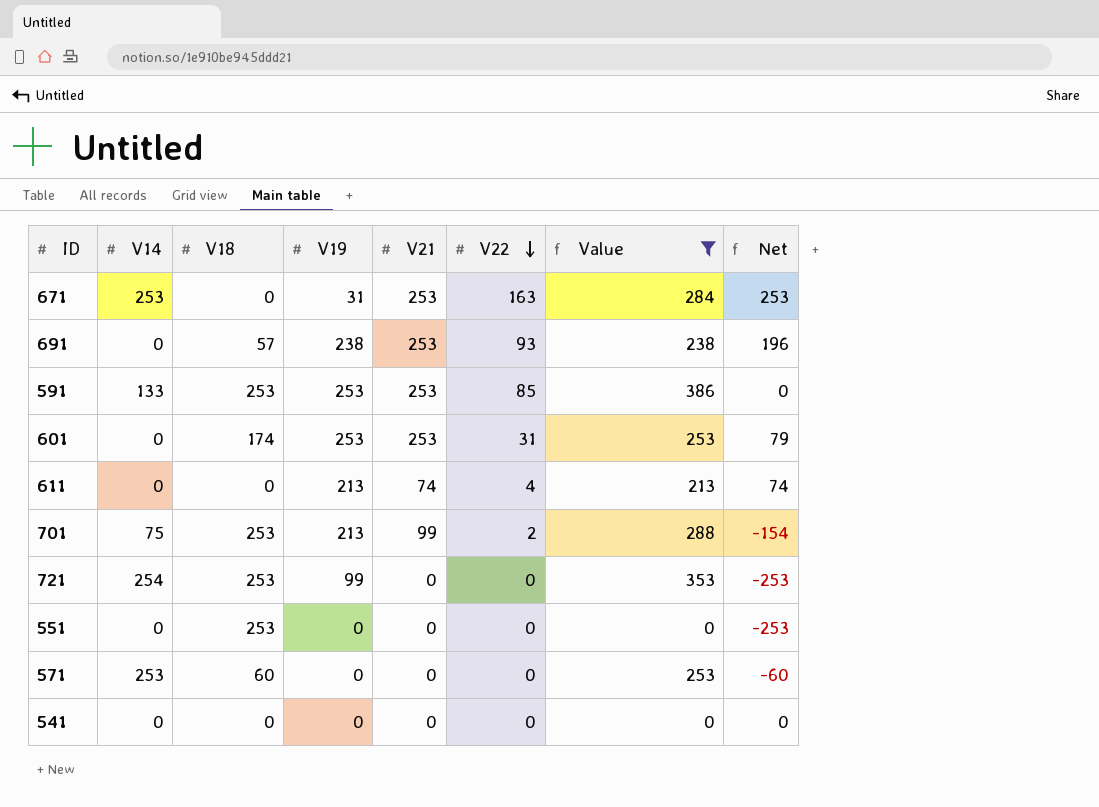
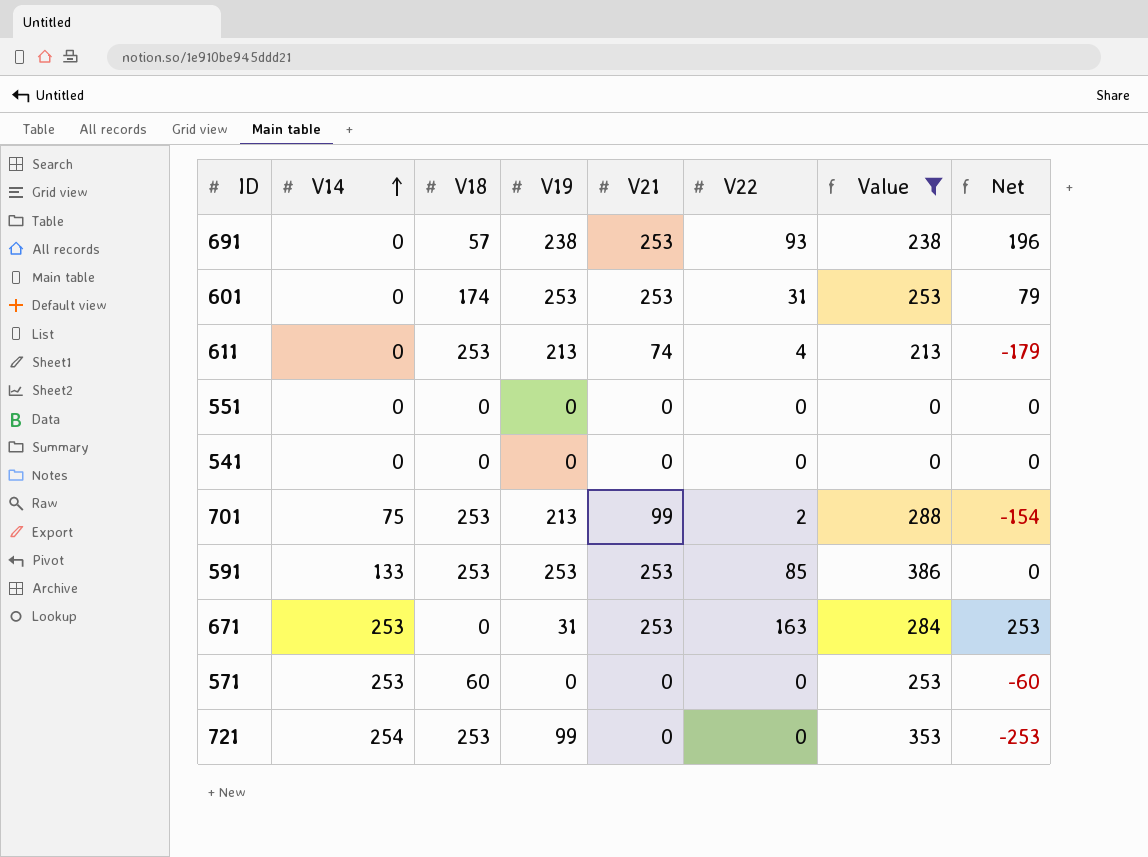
row order: V22 descending -> V14 ascending
611 | V18: 0 -> 253
611 | Net: 74 -> -179
551 | V18: 253 -> 0
551 | Net: -253 -> 0

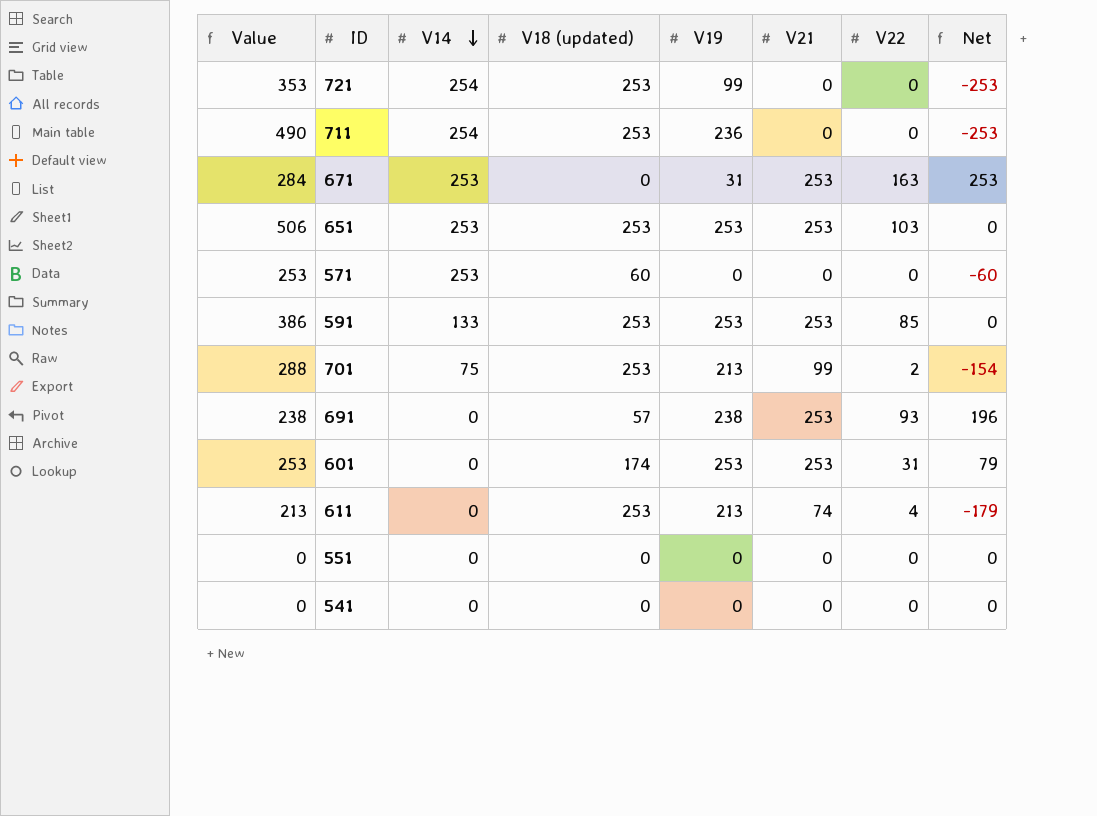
filter: Value <= 386 -> none
row order: V14 ascending -> V14 descending
column Value | position: 7 -> 1
column name: V18 -> V18 (updated)

